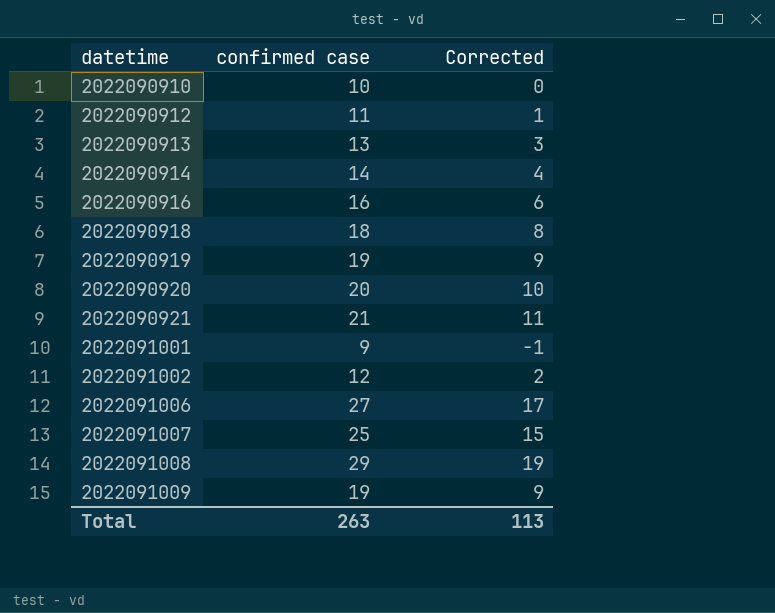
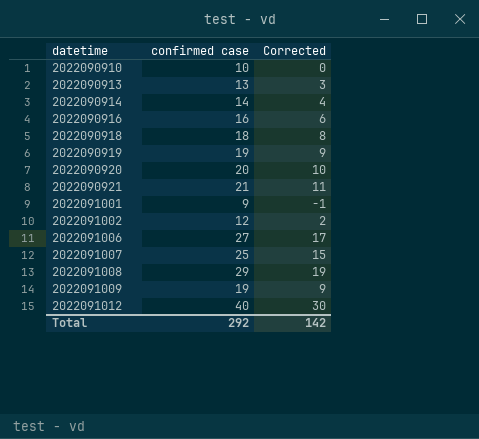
row 2022090912: 11 | 1 -> none
row 2022091012: none -> 40 | 30
Total | confirmed case: 263 -> 292
Total | Corrected: 113 -> 142

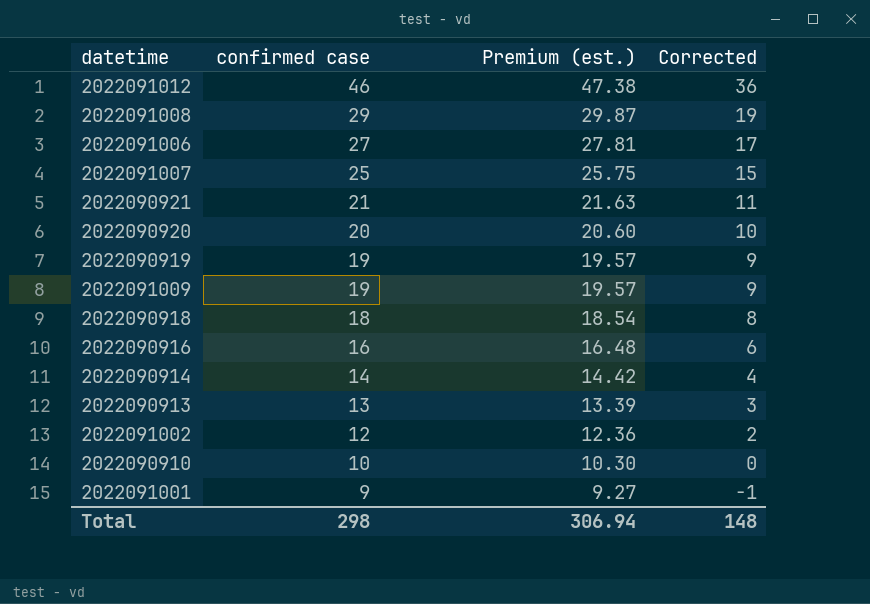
row order: datetime ascending -> confirmed case descending
column Premium (est.) | formula: none -> [confirmed case] * 1.03
2022091012 | confirmed case: 40 -> 46
2022091012 | Corrected: 30 -> 36
Total | confirmed case: 292 -> 298
Total | Corrected: 142 -> 148

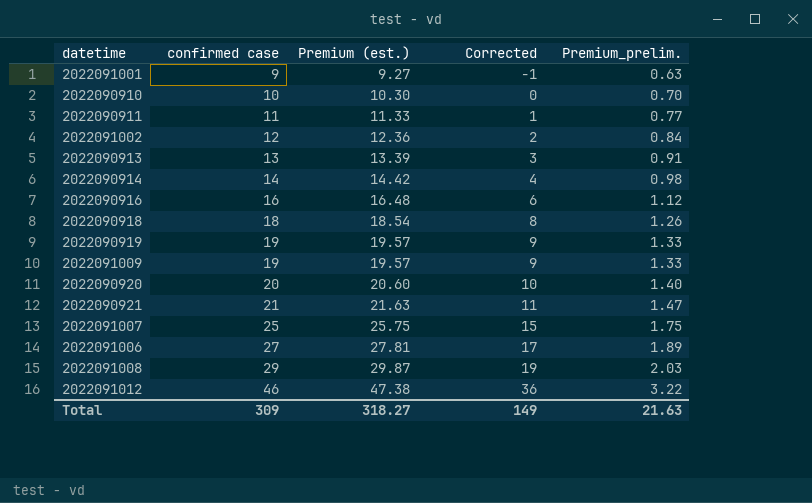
row order: confirmed case descending -> confirmed case ascending
column Premium_prelim. | formula: none -> [confirmed case] * 0.07
row 2022090911: none -> 11 | 11.33 | 1 | 0.77
Total | confirmed case: 298 -> 309
Total | Premium (est.): 306.94 -> 318.27
Total | Corrected: 148 -> 149

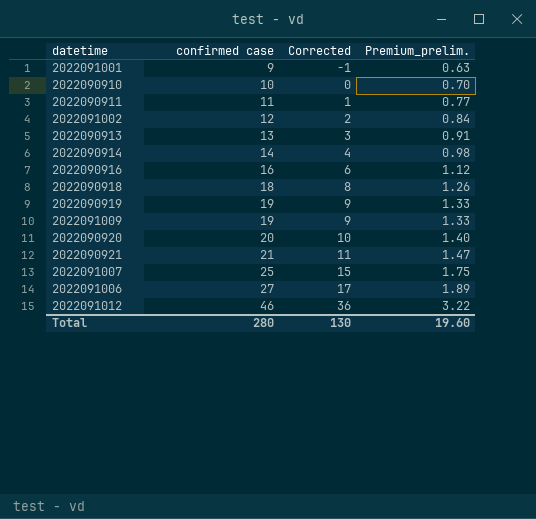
column Premium (est.) | formula: [confirmed case] * 1.03 -> none
row 2022091008: 29 | 29.87 | 19 | 2.03 -> none
Total | confirmed case: 309 -> 280
Total | Corrected: 149 -> 130
Total | Premium_prelim.: 21.63 -> 19.60

